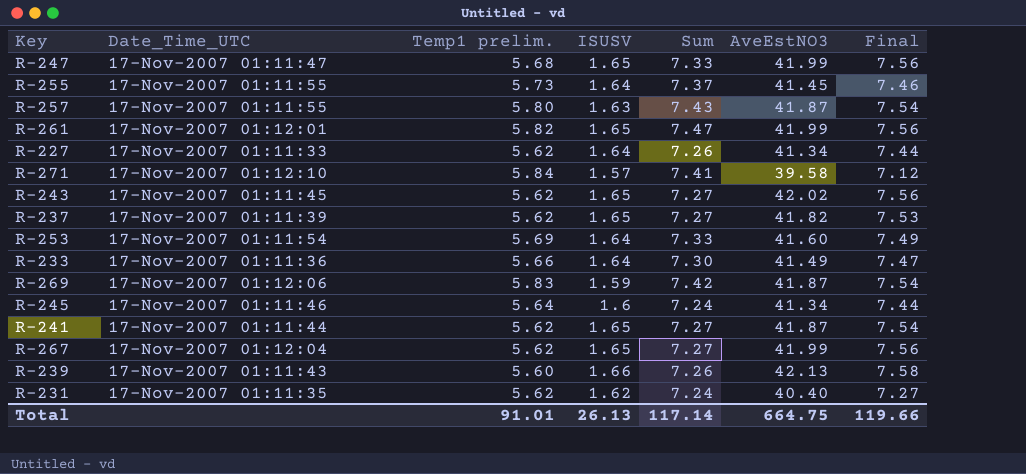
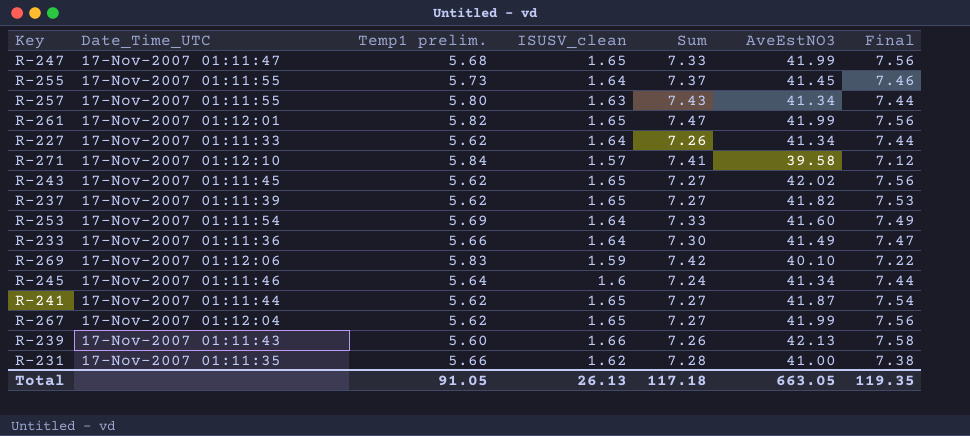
column name: ISUSV -> ISUSV_clean
R-257 | AveEstNO3: 41.87 -> 41.34
R-257 | Final: 7.54 -> 7.44
R-269 | AveEstNO3: 41.87 -> 40.10
R-269 | Final: 7.54 -> 7.22
R-231 | Temp1 prelim.: 5.62 -> 5.66
R-231 | Sum: 7.24 -> 7.28
R-231 | AveEstNO3: 40.40 -> 41.00
R-231 | Final: 7.27 -> 7.38
Total | Temp1 prelim.: 91.01 -> 91.05
Total | Sum: 117.14 -> 117.18
Total | AveEstNO3: 664.75 -> 663.05
Total | Final: 119.66 -> 119.35

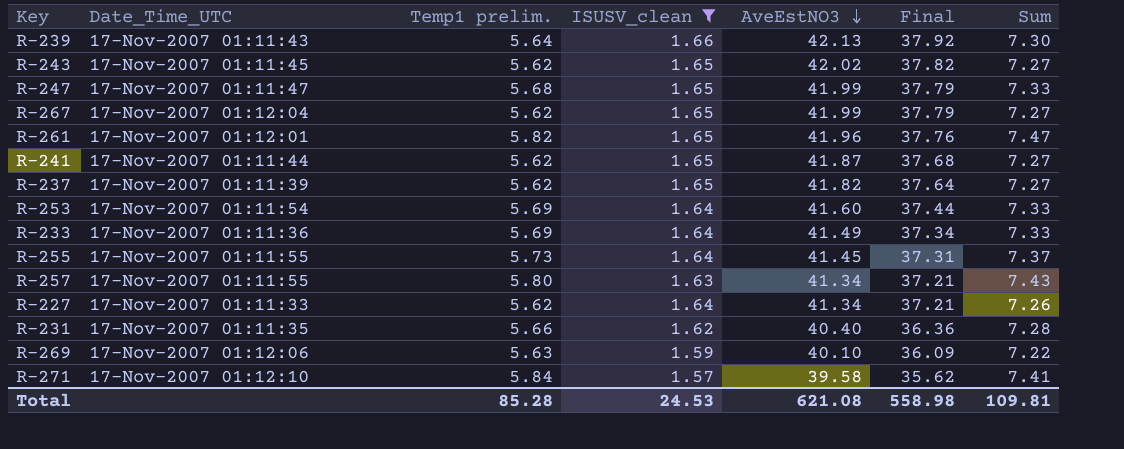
filter: none -> ISUSV_clean != 1.6
row order: none -> AveEstNO3 descending
column Final | formula: [AveEstNO3] * 0.18 -> [AveEstNO3] * 0.9
column Sum | position: 5 -> 7
R-239 | Temp1 prelim.: 5.60 -> 5.64
R-239 | Sum: 7.26 -> 7.30
R-261 | AveEstNO3: 41.99 -> 41.96
R-233 | Temp1 prelim.: 5.66 -> 5.69
R-233 | Sum: 7.30 -> 7.33
R-231 | AveEstNO3: 41.00 -> 40.40
R-269 | Temp1 prelim.: 5.83 -> 5.63
R-269 | Sum: 7.42 -> 7.22
Total | Temp1 prelim.: 91.05 -> 85.28
Total | ISUSV_clean: 26.13 -> 24.53
Total | AveEstNO3: 663.05 -> 621.08
Total | Final: 119.35 -> 558.98
Total | Sum: 117.18 -> 109.81

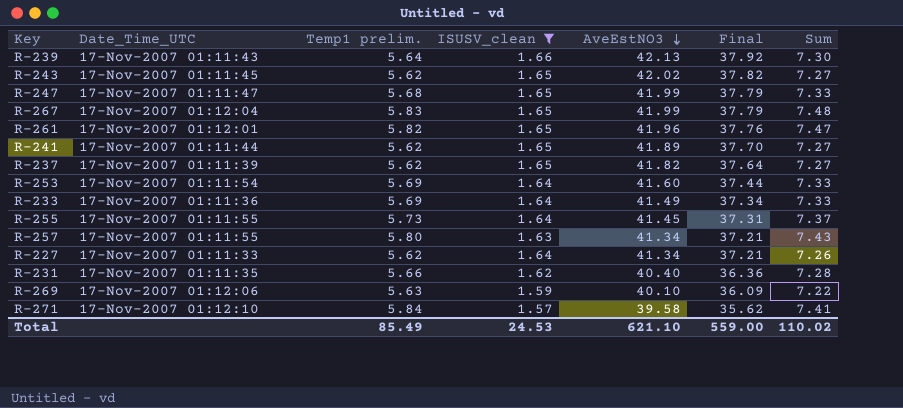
R-267 | Temp1 prelim.: 5.62 -> 5.83
R-267 | Sum: 7.27 -> 7.48
R-241 | AveEstNO3: 41.87 -> 41.89
R-241 | Final: 37.68 -> 37.70
Total | Temp1 prelim.: 85.28 -> 85.49
Total | AveEstNO3: 621.08 -> 621.10
Total | Final: 558.98 -> 559.00
Total | Sum: 109.81 -> 110.02

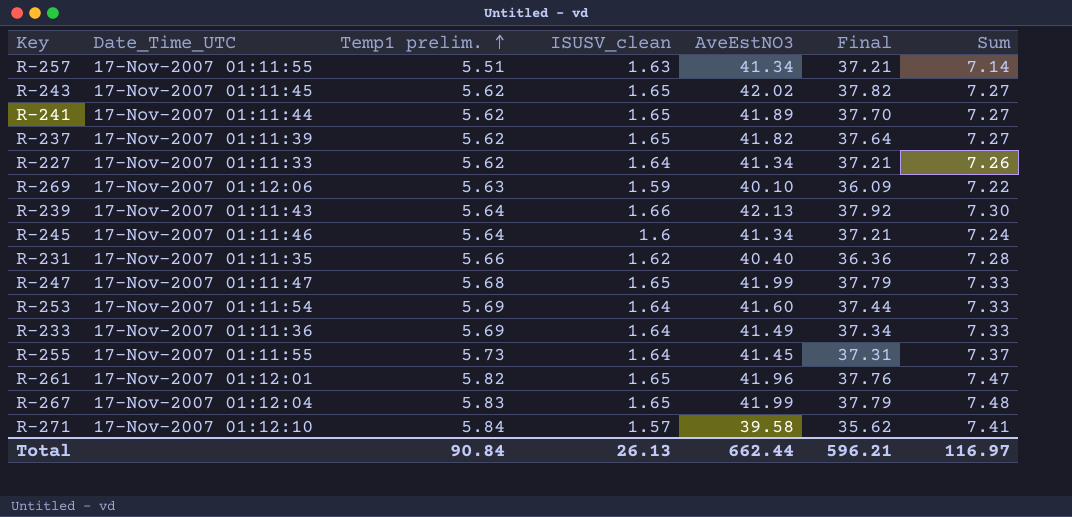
filter: ISUSV_clean != 1.6 -> none
row order: AveEstNO3 descending -> Temp1 prelim. ascending
R-257 | Temp1 prelim.: 5.80 -> 5.51
R-257 | Sum: 7.43 -> 7.14
Total | Temp1 prelim.: 85.49 -> 90.84
Total | ISUSV_clean: 24.53 -> 26.13
Total | AveEstNO3: 621.10 -> 662.44
Total | Final: 559.00 -> 596.21
Total | Sum: 110.02 -> 116.97

